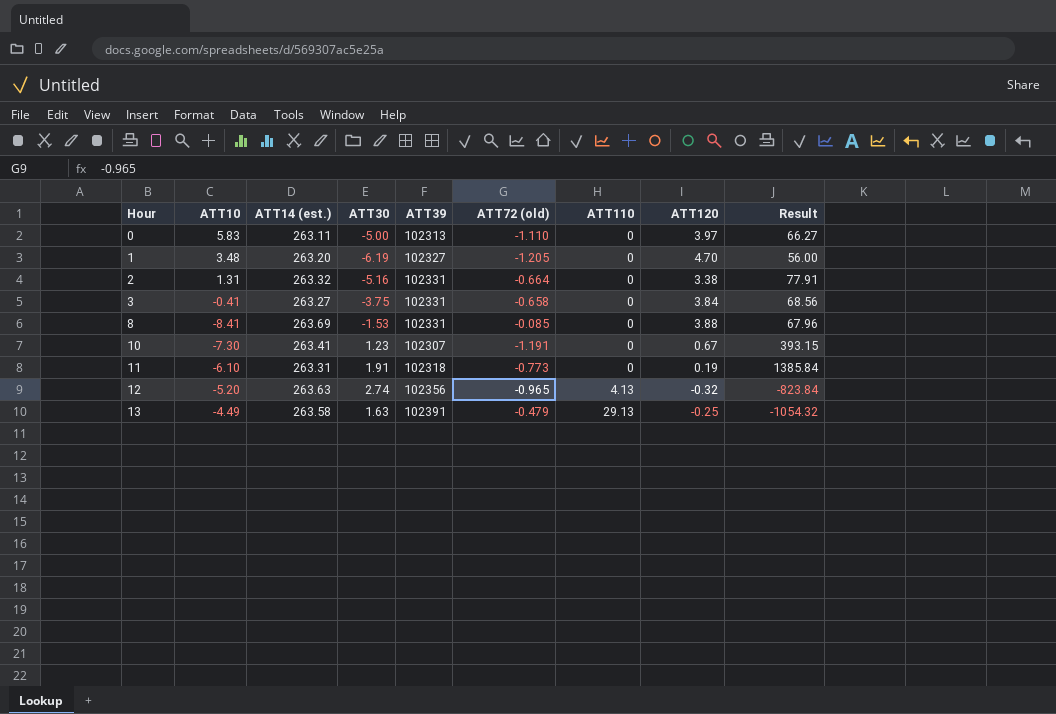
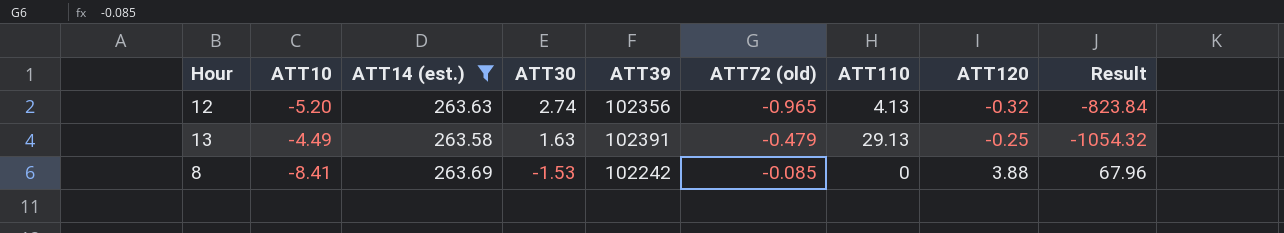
filter: none -> ATT14 (est.) >= 263.58
row order: Hour ascending -> ATT30 descending
8 | ATT39: 102331 -> 102242

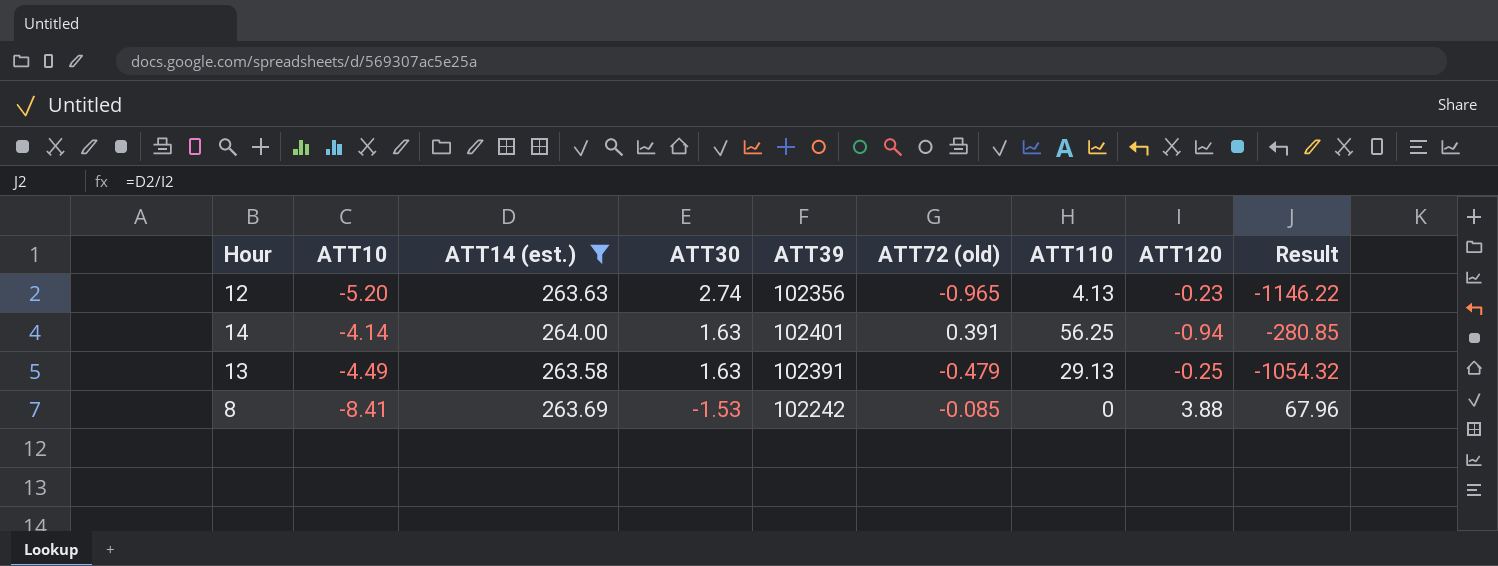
12 | ATT120: -0.32 -> -0.23
12 | Result: -823.84 -> -1146.22
row 14: none -> -4.14 | 264.00 | 1.63 | 102401 | 0.391 | 56.25 | -0.94 | -280.85

